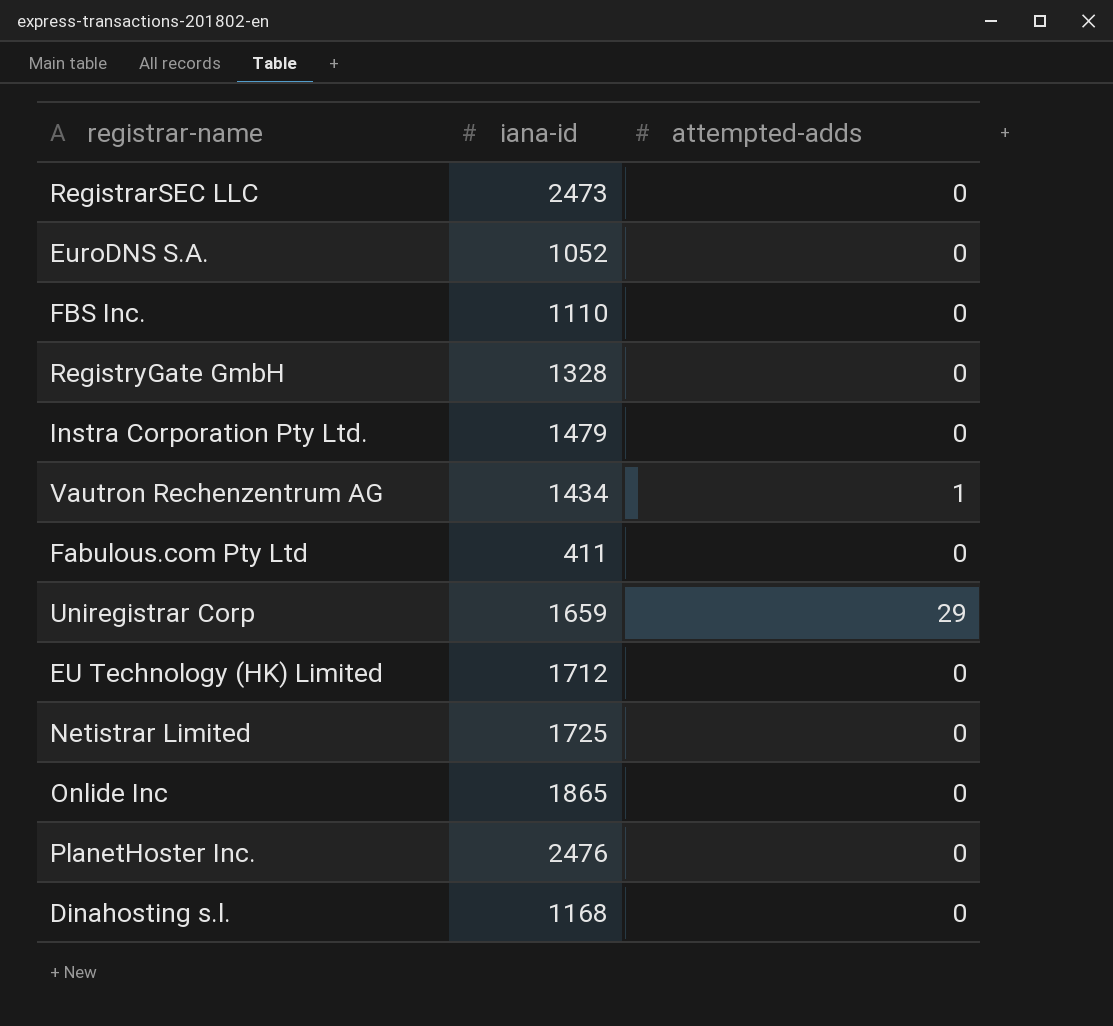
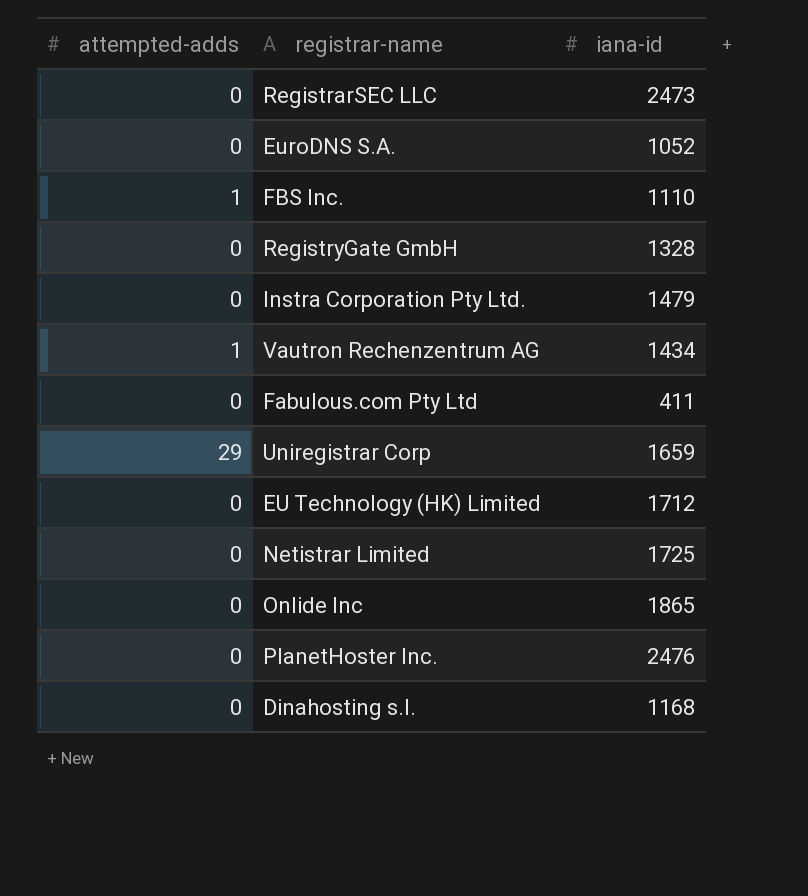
column attempted-adds | position: 3 -> 1
FBS Inc. | attempted-adds: 0 -> 1

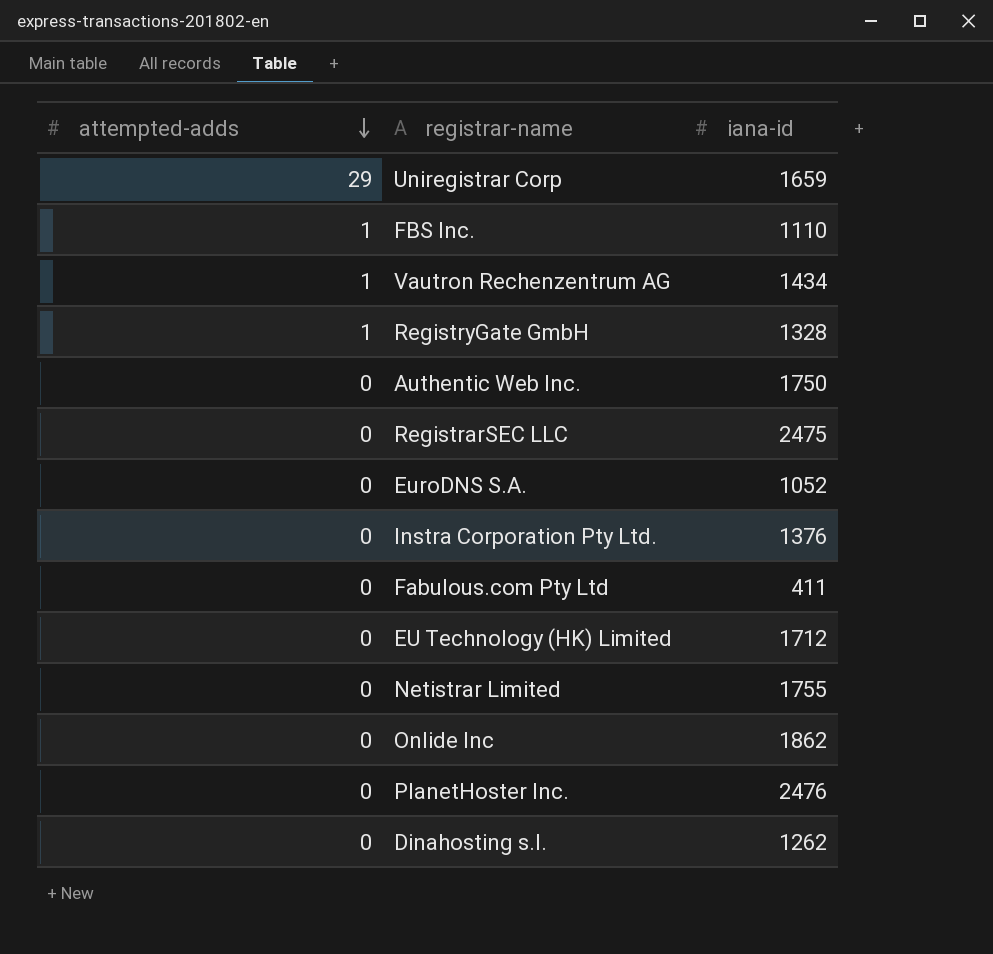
row order: none -> attempted-adds descending
RegistryGate GmbH | attempted-adds: 0 -> 1
row Authentic Web Inc.: none -> 0 | 1750
RegistrarSEC LLC | iana-id: 2473 -> 2475
Instra Corporation Pty Ltd. | iana-id: 1479 -> 1376
Netistrar Limited | iana-id: 1725 -> 1755
Onlide Inc | iana-id: 1865 -> 1862
Dinahosting s.l. | iana-id: 1168 -> 1262

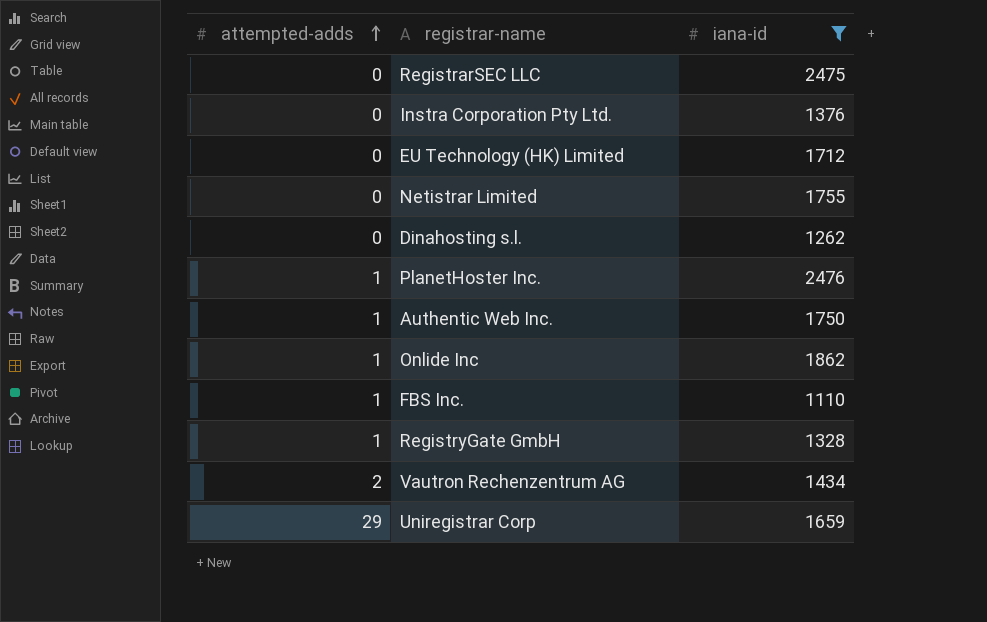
filter: none -> iana-id >= 1110
row order: attempted-adds descending -> attempted-adds ascending
PlanetHoster Inc. | attempted-adds: 0 -> 1
Authentic Web Inc. | attempted-adds: 0 -> 1
Onlide Inc | attempted-adds: 0 -> 1
Vautron Rechenzentrum AG | attempted-adds: 1 -> 2

